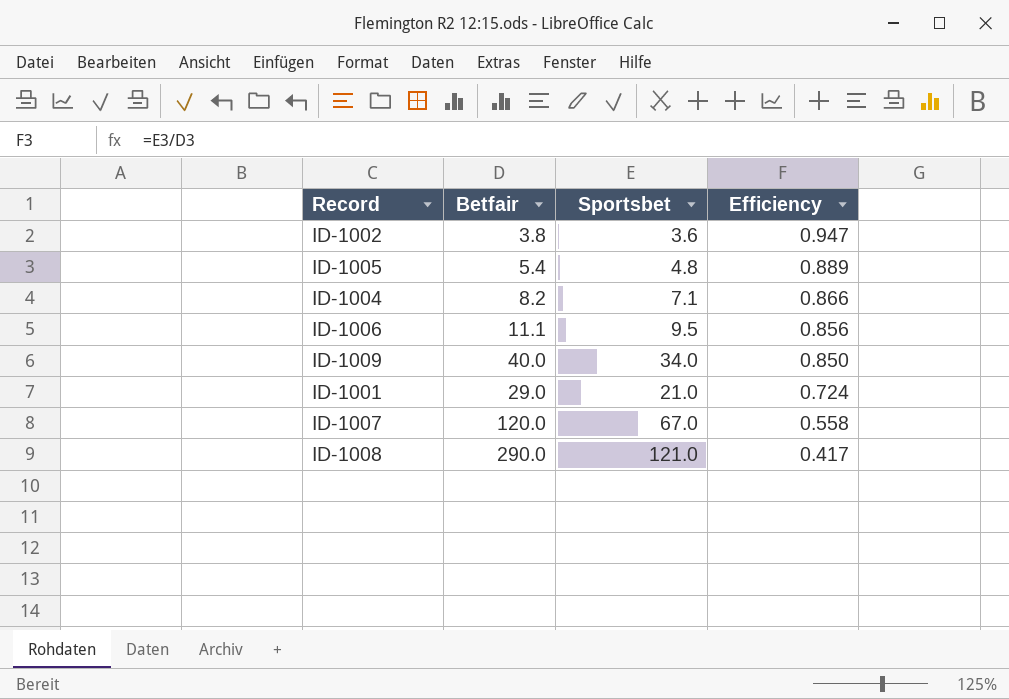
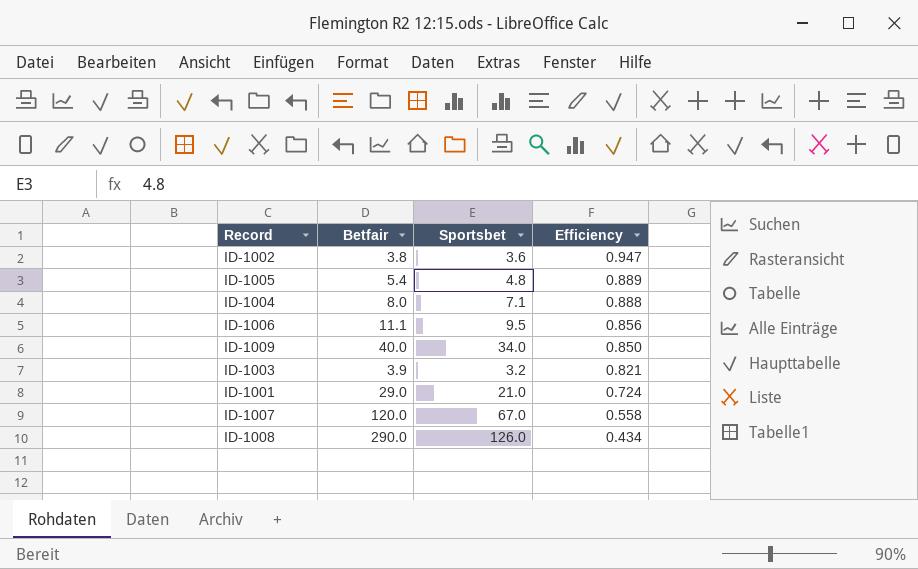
ID-1004 | Betfair: 8.2 -> 8.0
ID-1004 | Efficiency: 0.866 -> 0.888
row ID-1003: none -> 3.9 | 3.2 | 0.821
ID-1008 | Sportsbet: 121.0 -> 126.0
ID-1008 | Efficiency: 0.417 -> 0.434

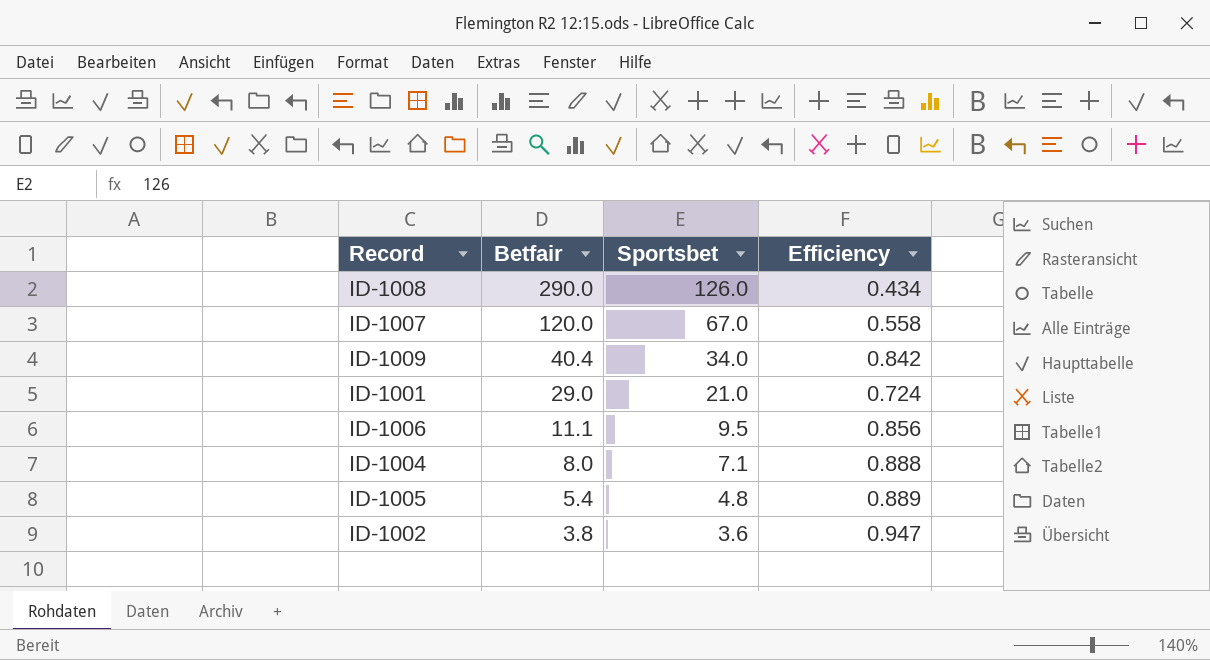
row order: Efficiency descending -> Betfair descending
row ID-1003: 3.9 | 3.2 | 0.821 -> none
ID-1009 | Betfair: 40.0 -> 40.4
ID-1009 | Efficiency: 0.850 -> 0.842

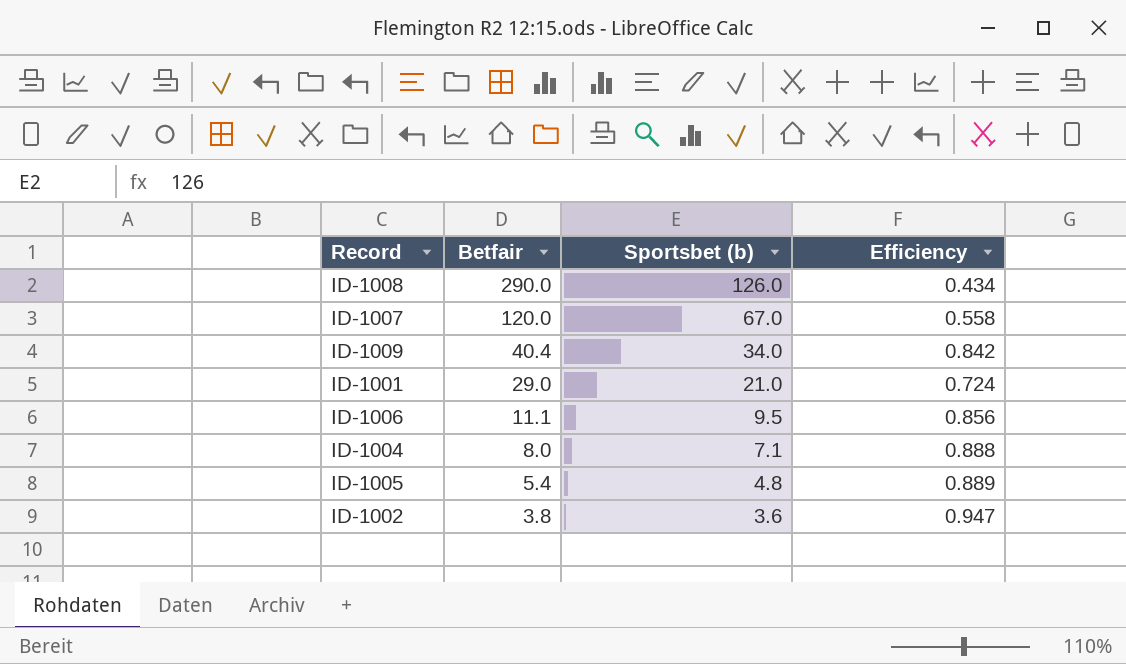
column name: Sportsbet -> Sportsbet (b)

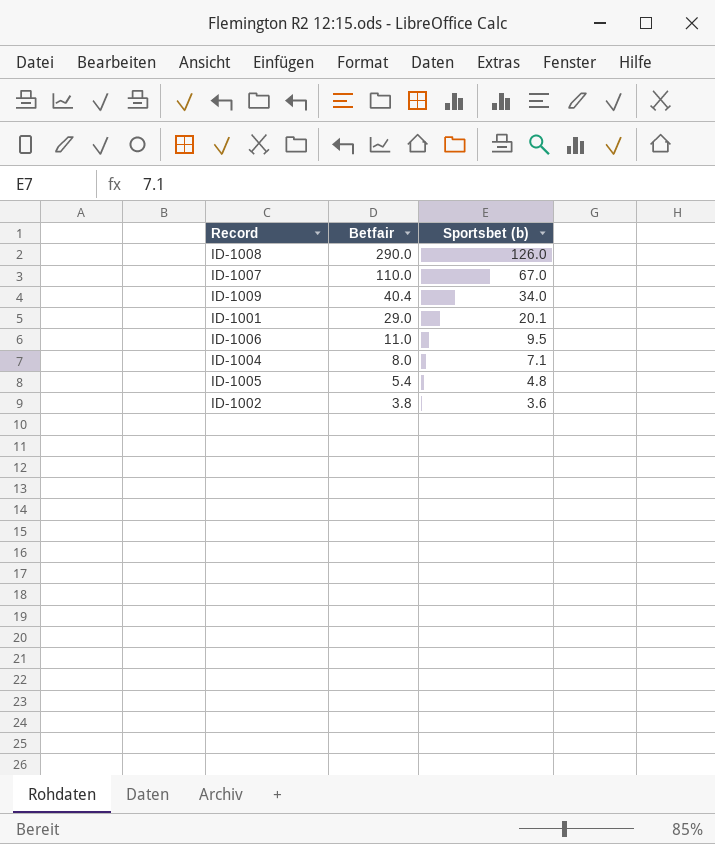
column Efficiency | formula: [Sportsbet (b)] / [Betfair] -> none
ID-1007 | Betfair: 120.0 -> 110.0
ID-1001 | Sportsbet (b): 21.0 -> 20.1
ID-1006 | Betfair: 11.1 -> 11.0

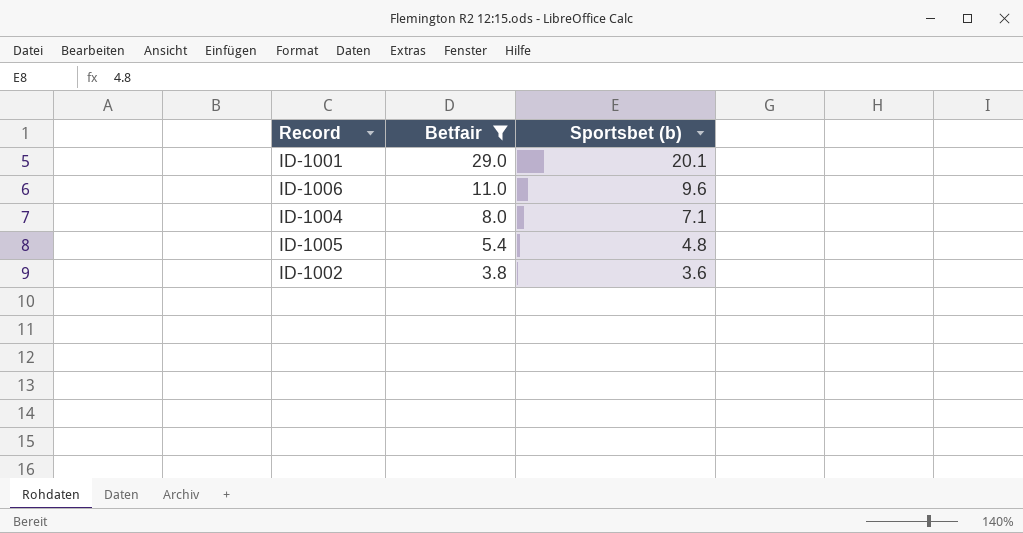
filter: none -> Betfair <= 29.0
ID-1006 | Sportsbet (b): 9.5 -> 9.6

